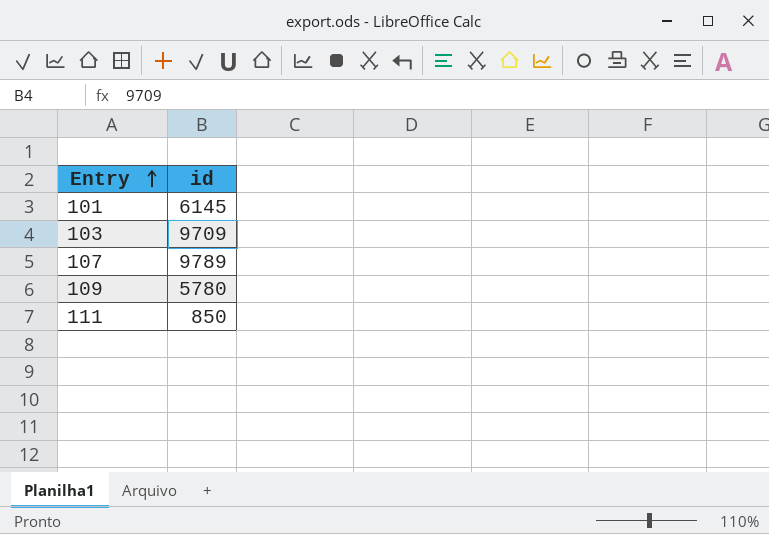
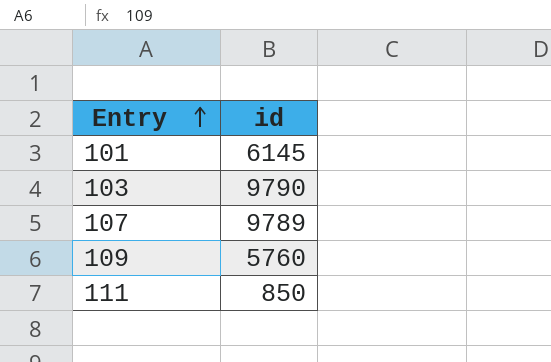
103 | id: 9709 -> 9790
109 | id: 5780 -> 5760

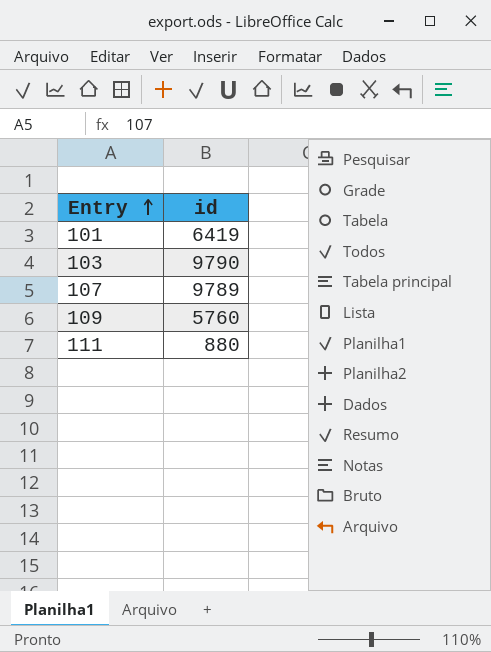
101 | id: 6145 -> 6419
111 | id: 850 -> 880

